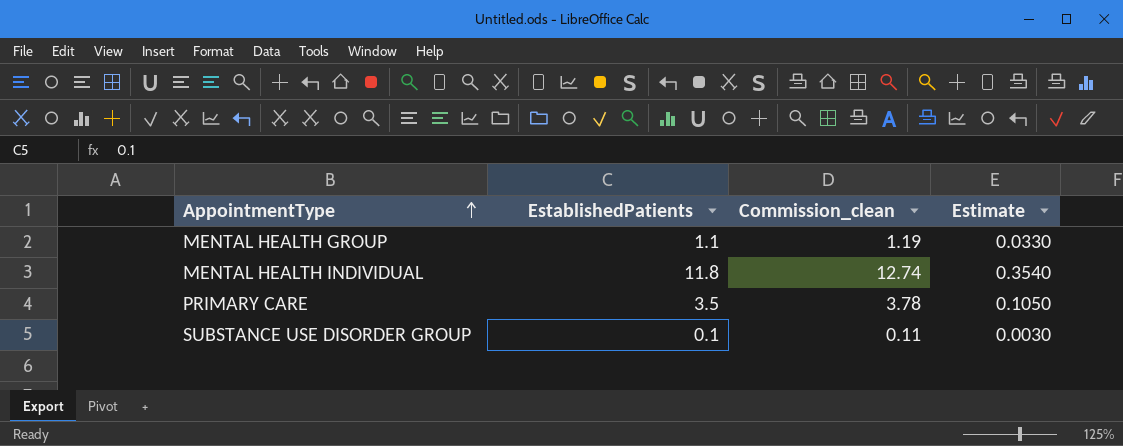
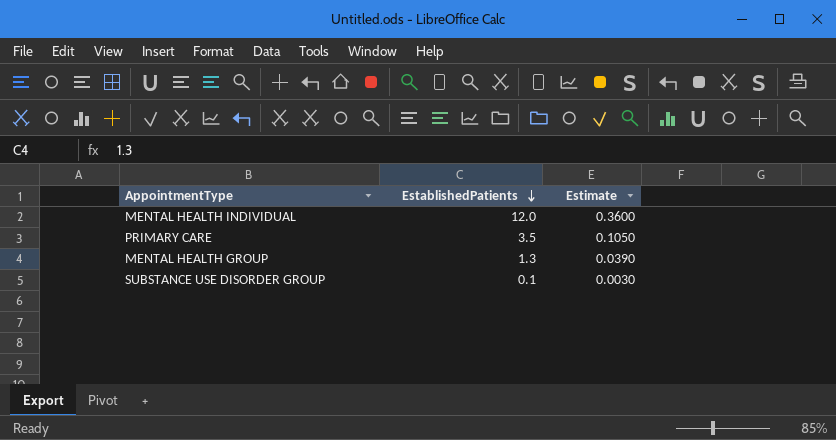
row order: AppointmentType ascending -> EstablishedPatients descending
column Commission_clean | formula: [EstablishedPatients] * 1.08 -> none
MENTAL HEALTH INDIVIDUAL | EstablishedPatients: 11.8 -> 12.0
MENTAL HEALTH INDIVIDUAL | Estimate: 0.3540 -> 0.3600
MENTAL HEALTH GROUP | EstablishedPatients: 1.1 -> 1.3
MENTAL HEALTH GROUP | Estimate: 0.0330 -> 0.0390

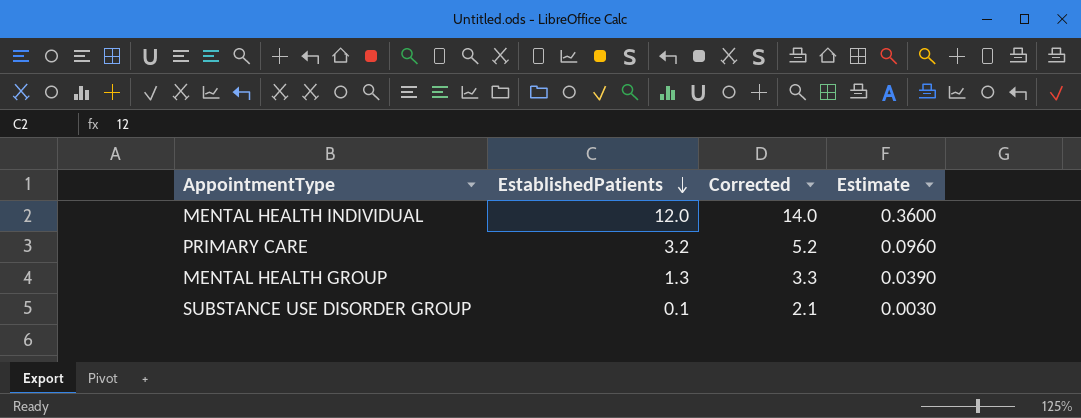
column Corrected | formula: none -> [EstablishedPatients] + 2
PRIMARY CARE | EstablishedPatients: 3.5 -> 3.2
PRIMARY CARE | Estimate: 0.1050 -> 0.0960

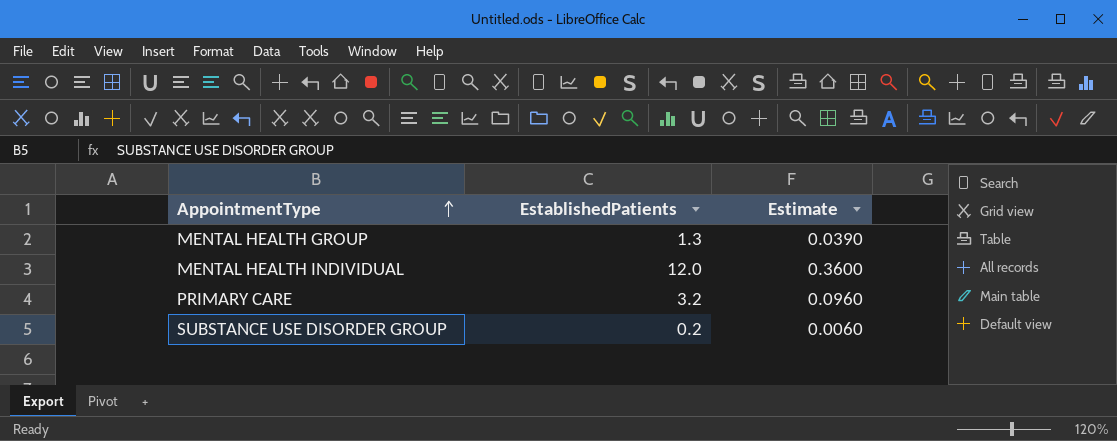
row order: EstablishedPatients descending -> AppointmentType ascending
column Corrected | formula: [EstablishedPatients] + 2 -> none
SUBSTANCE USE DISORDER GROUP | EstablishedPatients: 0.1 -> 0.2
SUBSTANCE USE DISORDER GROUP | Estimate: 0.0030 -> 0.0060

